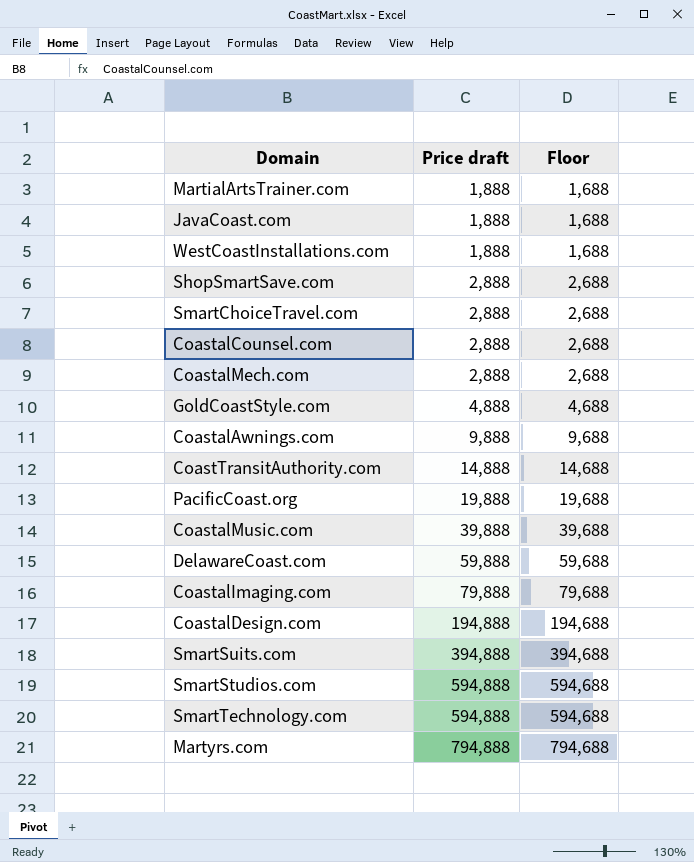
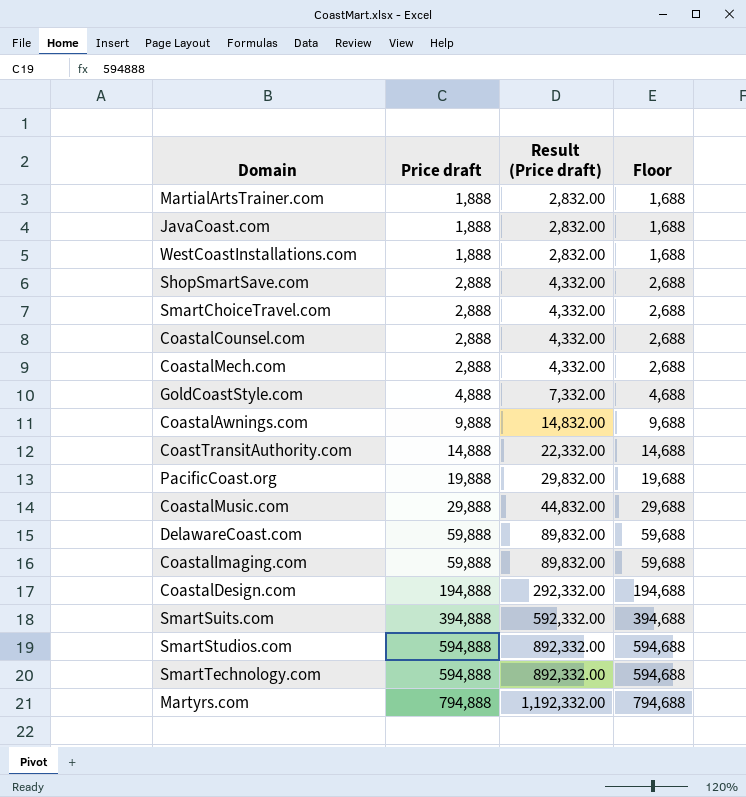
column Result (Price draft) | formula: none -> [Price draft] * 1.5
CoastalMusic.com | Price draft: 39,888 -> 29,888
CoastalMusic.com | Floor: 39,688 -> 29,688
CoastalImaging.com | Price draft: 79,888 -> 59,888
CoastalImaging.com | Floor: 79,688 -> 59,688

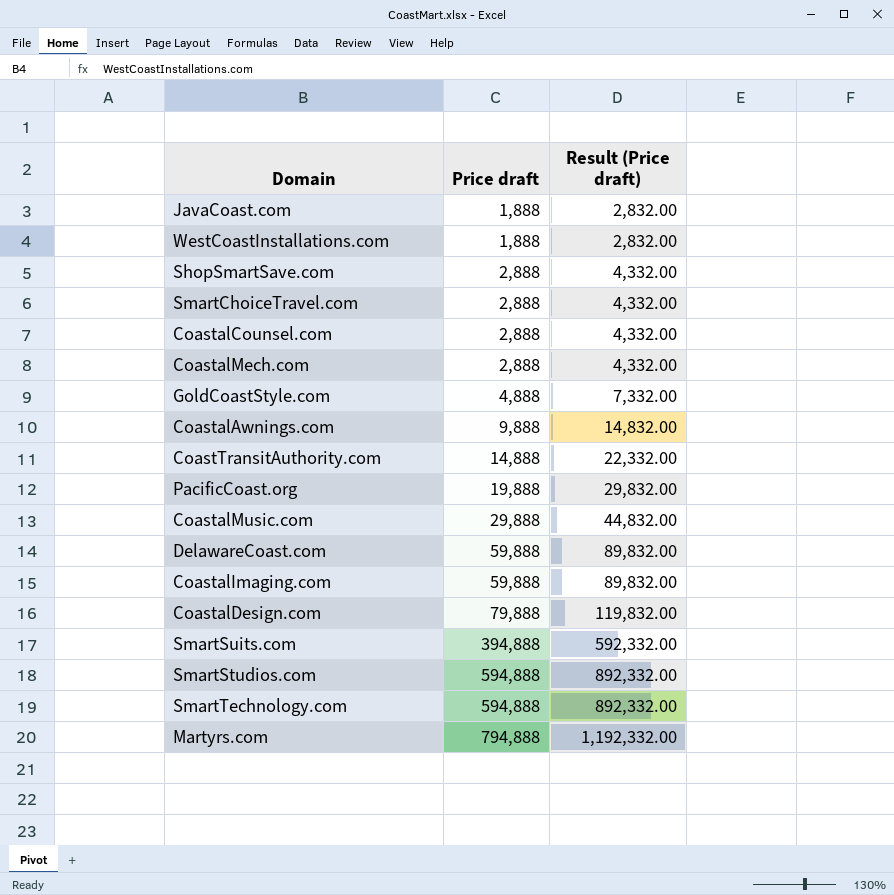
column Floor | formula: [Price draft] - 200 -> none
row MartialArtsTrainer.com: 1,888 | 2,832.00 | 1,688 -> none
CoastalDesign.com | Price draft: 194,888 -> 79,888
CoastalDesign.com | Result (Price draft): 292,332.00 -> 119,832.00

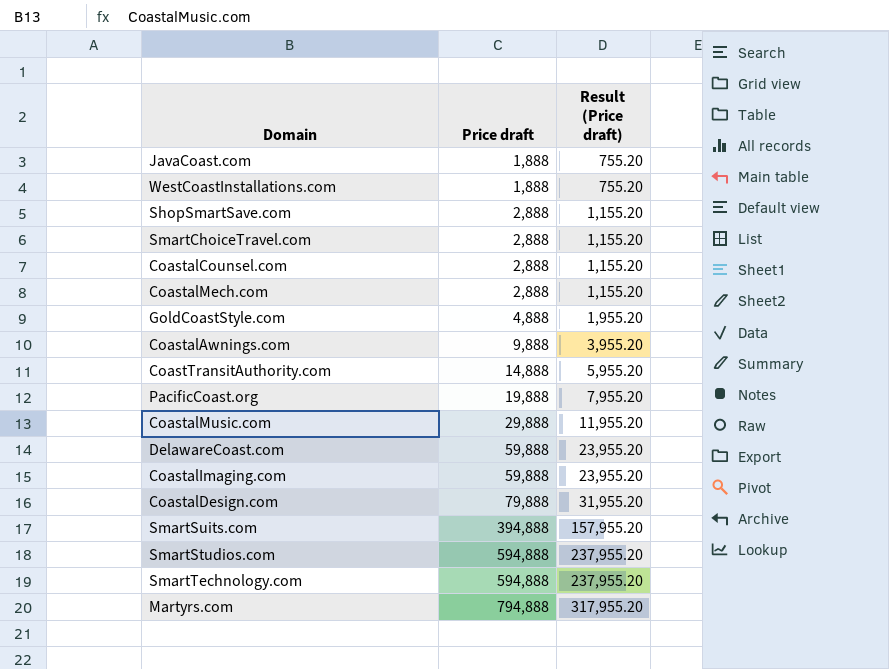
column Result (Price draft) | formula: [Price draft] * 1.5 -> [Price draft] * 0.4

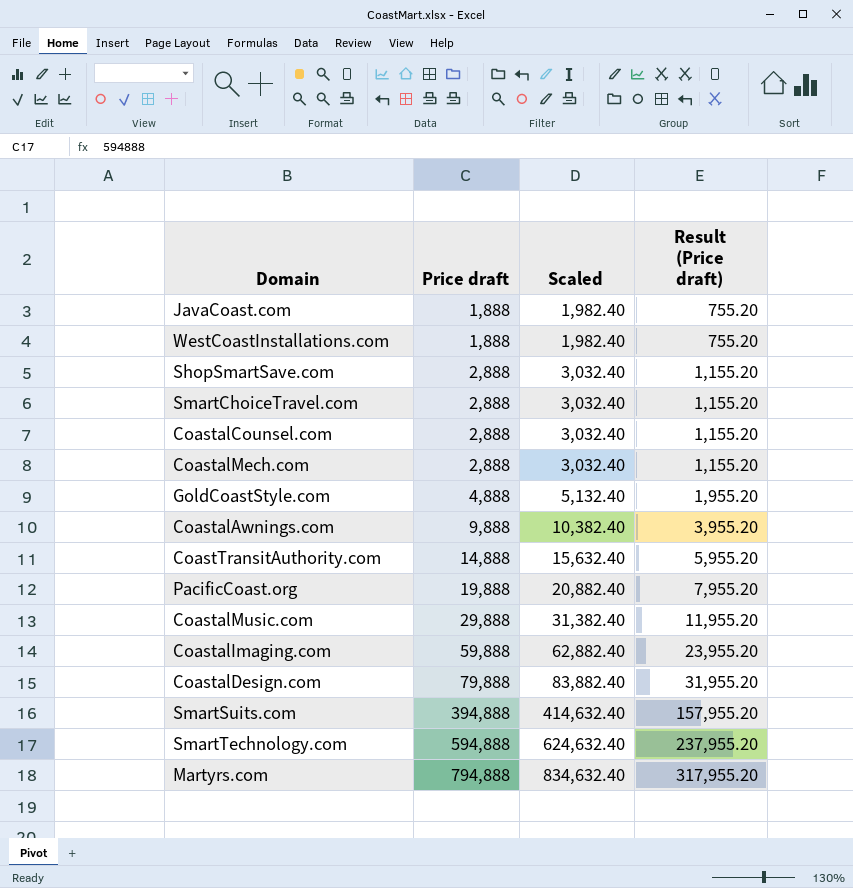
column Scaled | formula: none -> [Price draft] * 1.05
row DelawareCoast.com: 59,888 | 23,955.20 -> none
row SmartStudios.com: 594,888 | 237,955.20 -> none

